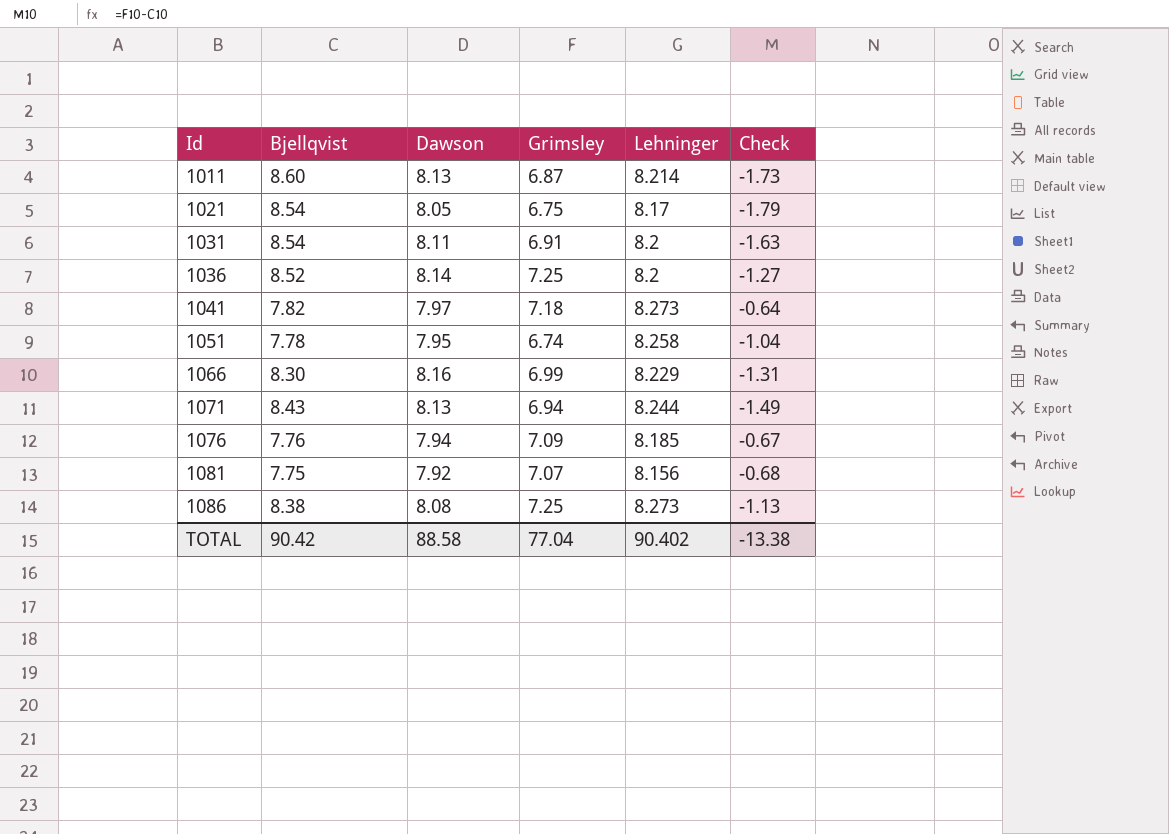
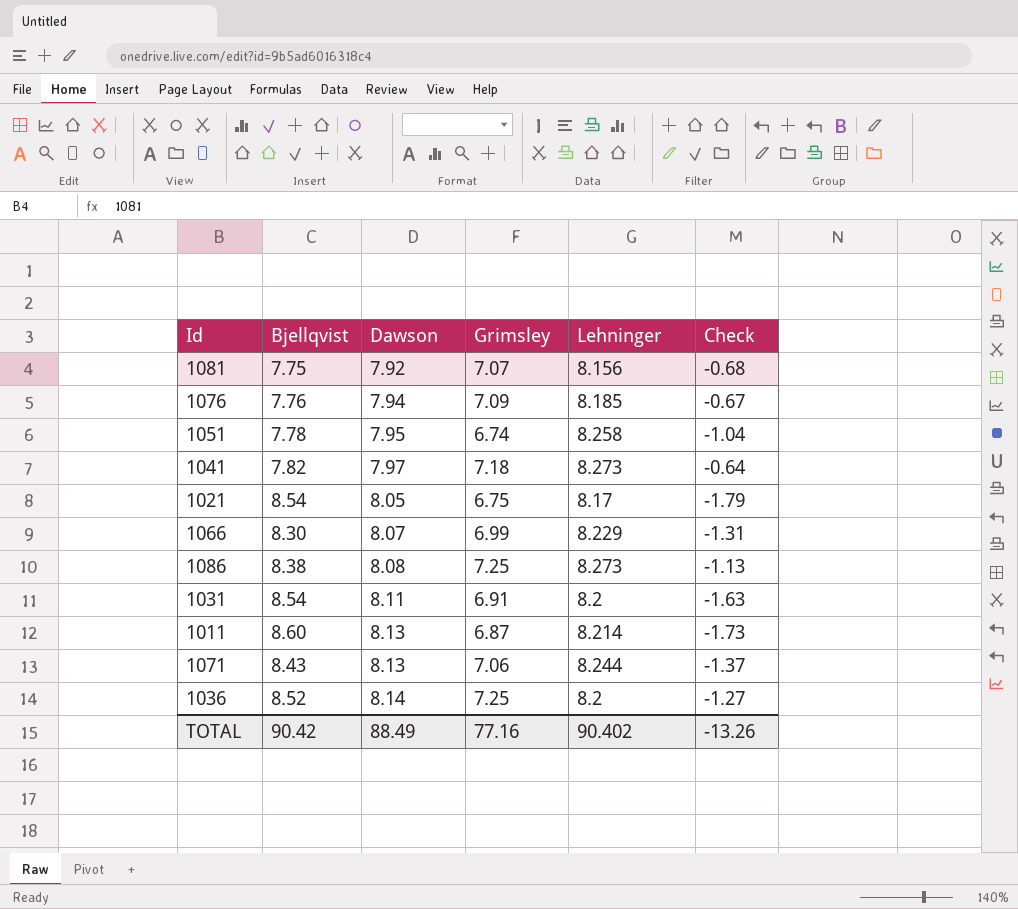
row order: Id ascending -> Dawson ascending
1066 | Dawson: 8.16 -> 8.07
1071 | Grimsley: 6.94 -> 7.06
1071 | Check: -1.49 -> -1.37
TOTAL | Dawson: 88.58 -> 88.49
TOTAL | Grimsley: 77.04 -> 77.16
TOTAL | Check: -13.38 -> -13.26

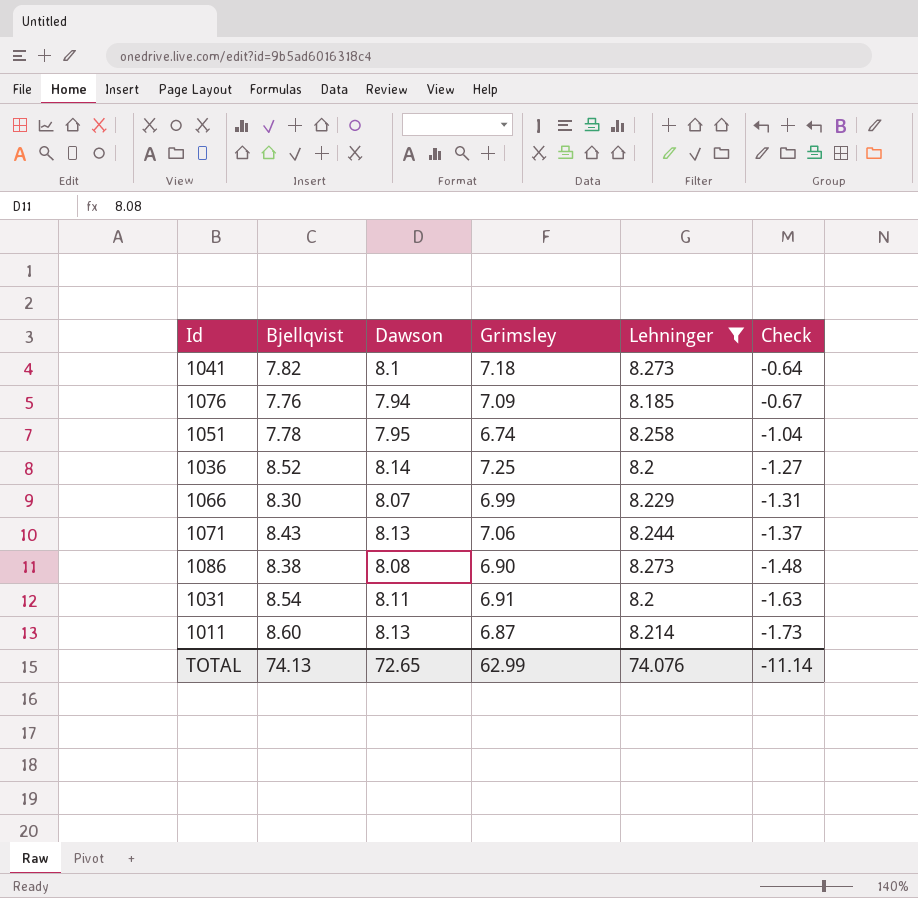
filter: none -> Lehninger >= 8.185
row order: Dawson ascending -> Check descending
1041 | Dawson: 7.97 -> 8.1
1086 | Grimsley: 7.25 -> 6.90
1086 | Check: -1.13 -> -1.48
TOTAL | Bjellqvist: 90.42 -> 74.13
TOTAL | Dawson: 88.49 -> 72.65
TOTAL | Grimsley: 77.16 -> 62.99
TOTAL | Lehninger: 90.402 -> 74.076
TOTAL | Check: -13.26 -> -11.14

